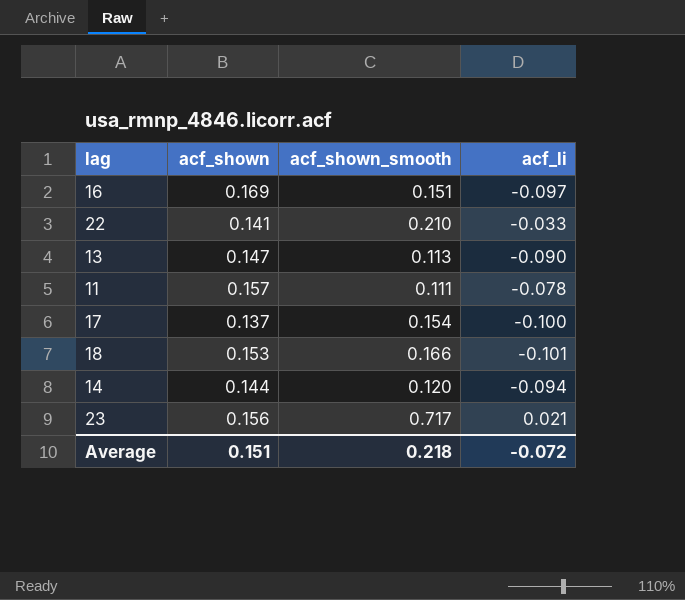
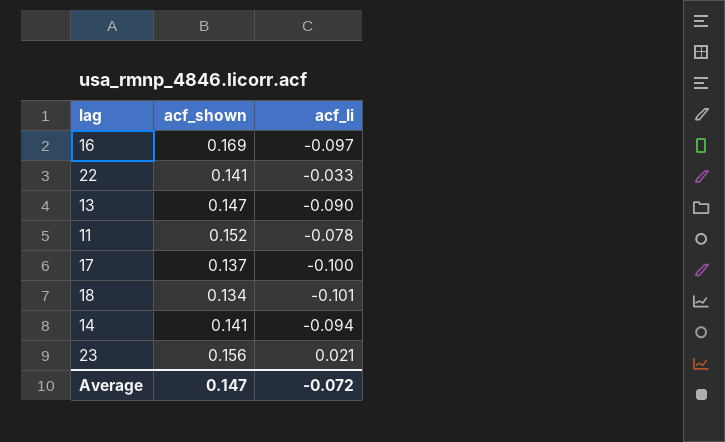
column acf_shown_smooth | position: 3 -> none
11 | acf_shown: 0.157 -> 0.152
18 | acf_shown: 0.153 -> 0.134
14 | acf_shown: 0.144 -> 0.141
Average | acf_shown: 0.151 -> 0.147

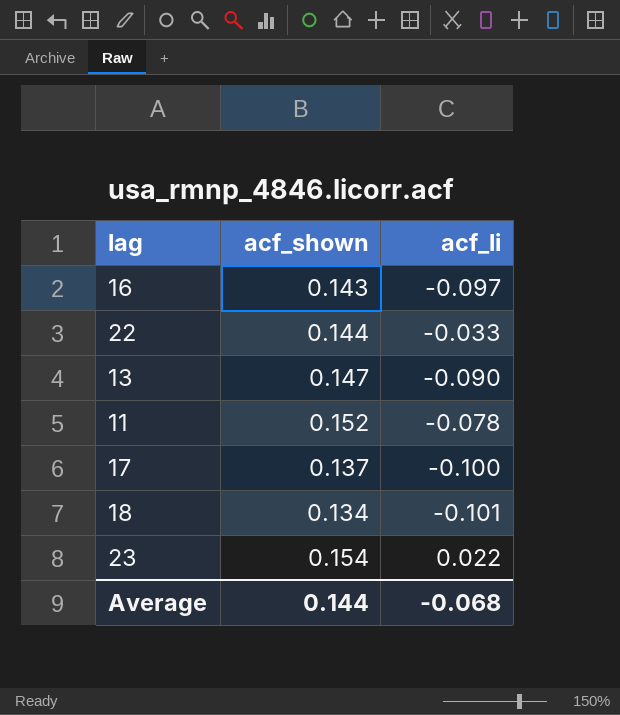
row 14: 0.141 | -0.094 -> none
16 | acf_shown: 0.169 -> 0.143
22 | acf_shown: 0.141 -> 0.144
23 | acf_shown: 0.156 -> 0.154
23 | acf_li: 0.021 -> 0.022
Average | acf_shown: 0.147 -> 0.144
Average | acf_li: -0.072 -> -0.068

